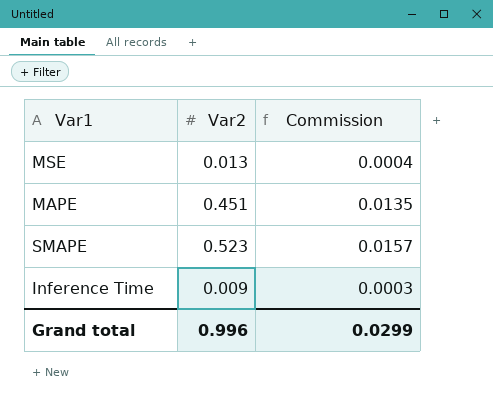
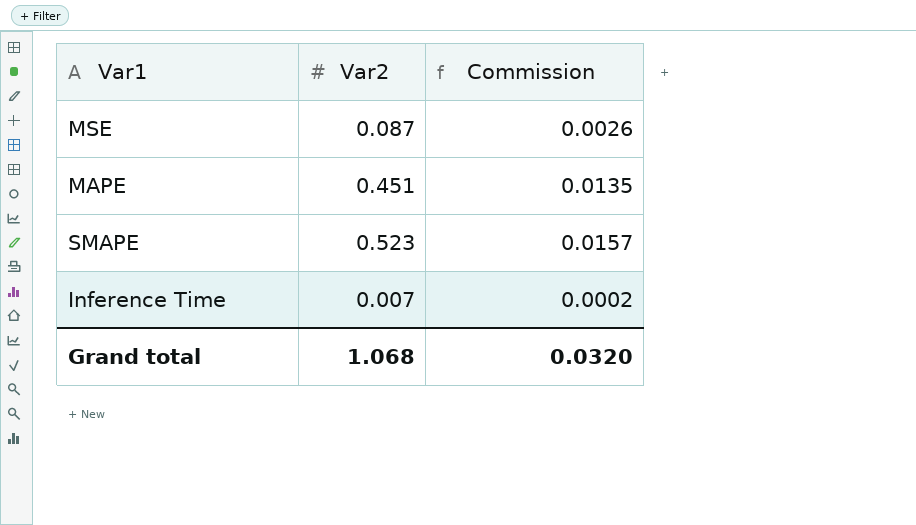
MSE | Var2: 0.013 -> 0.087
MSE | Commission: 0.0004 -> 0.0026
Inference Time | Var2: 0.009 -> 0.007
Inference Time | Commission: 0.0003 -> 0.0002
Grand total | Var2: 0.996 -> 1.068
Grand total | Commission: 0.0299 -> 0.0320

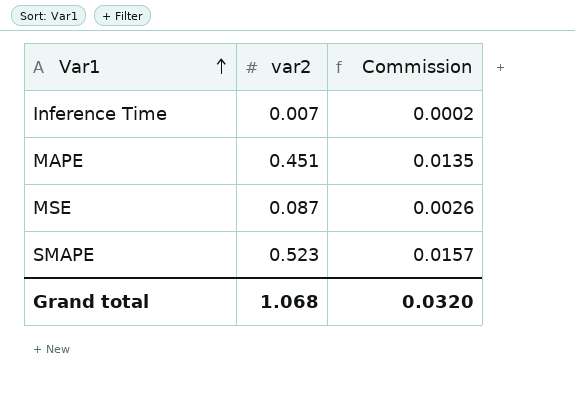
row order: none -> Var1 ascending
column name: Var2 -> var2

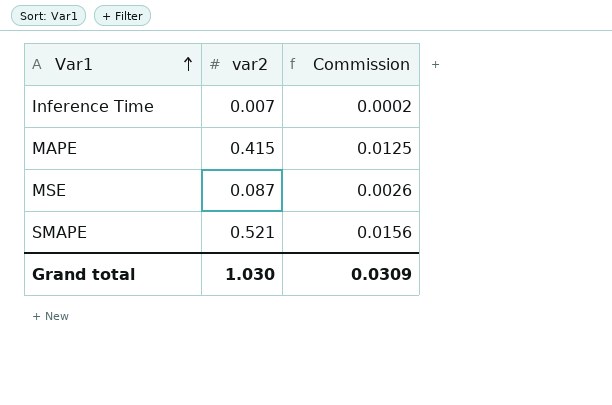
MAPE | var2: 0.451 -> 0.415
MAPE | Commission: 0.0135 -> 0.0125
SMAPE | var2: 0.523 -> 0.521
SMAPE | Commission: 0.0157 -> 0.0156
Grand total | var2: 1.068 -> 1.030
Grand total | Commission: 0.0320 -> 0.0309

